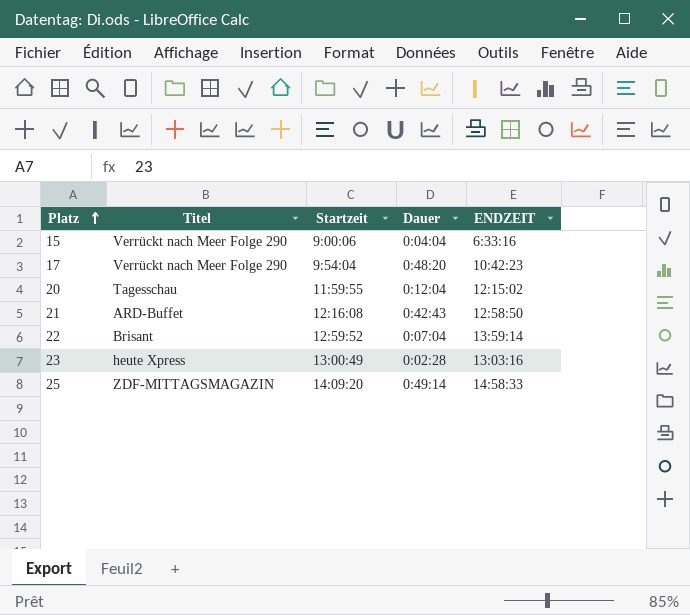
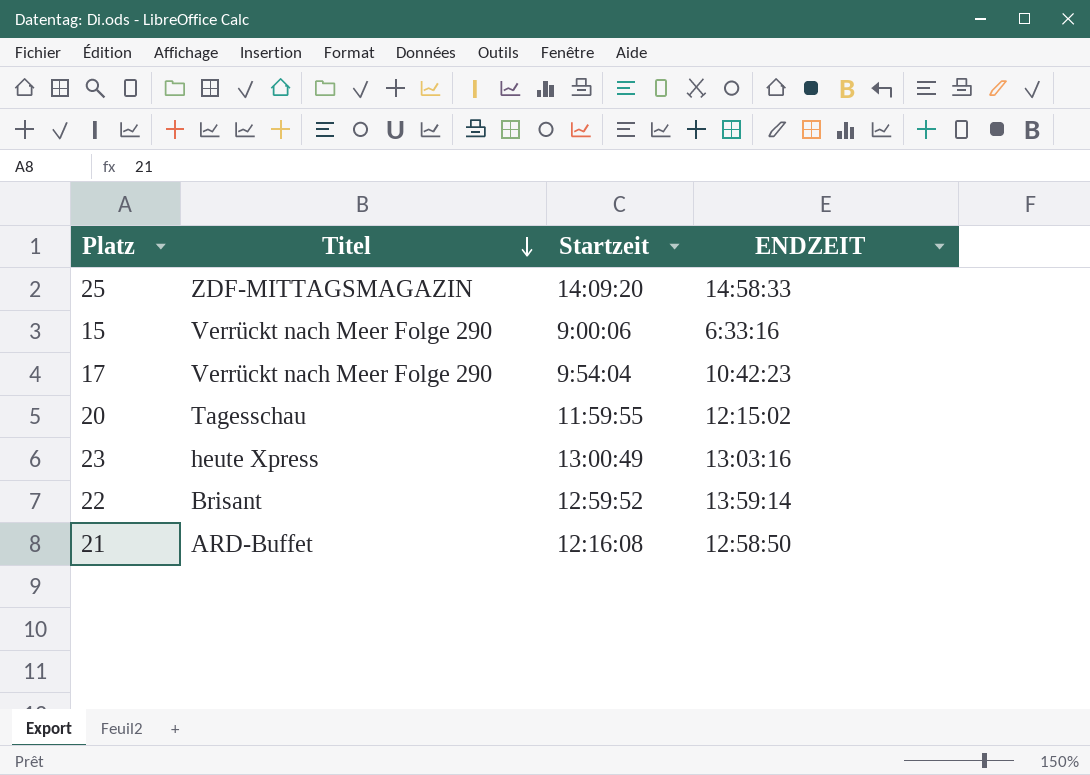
row order: Platz ascending -> Titel descending
column Dauer | position: 4 -> none

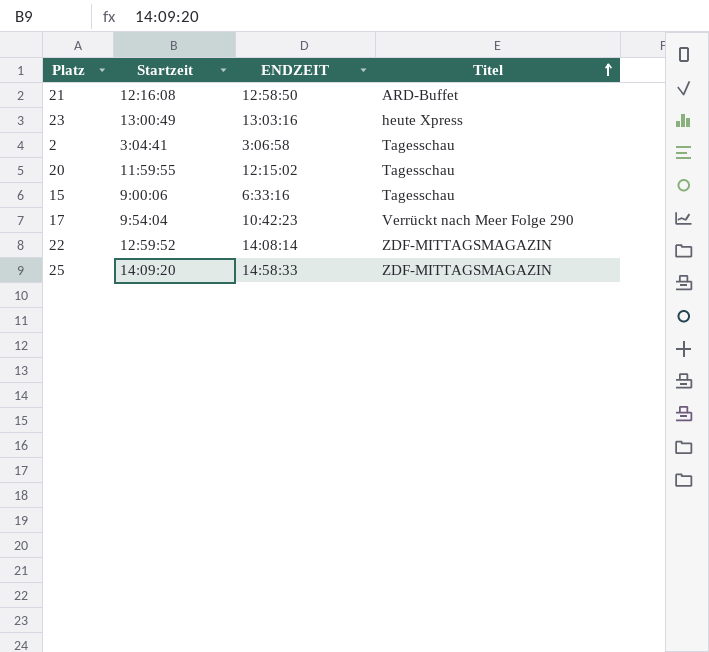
row order: Titel descending -> Titel ascending
column Titel | position: 2 -> 4
row 2: none -> 3:04:41 | 3:06:58 | Tagesschau
15 | Titel: Verrückt nach Meer Folge 290 -> Tagesschau
22 | ENDZEIT: 13:59:14 -> 14:08:14
22 | Titel: Brisant -> ZDF-MITTAGSMAGAZIN

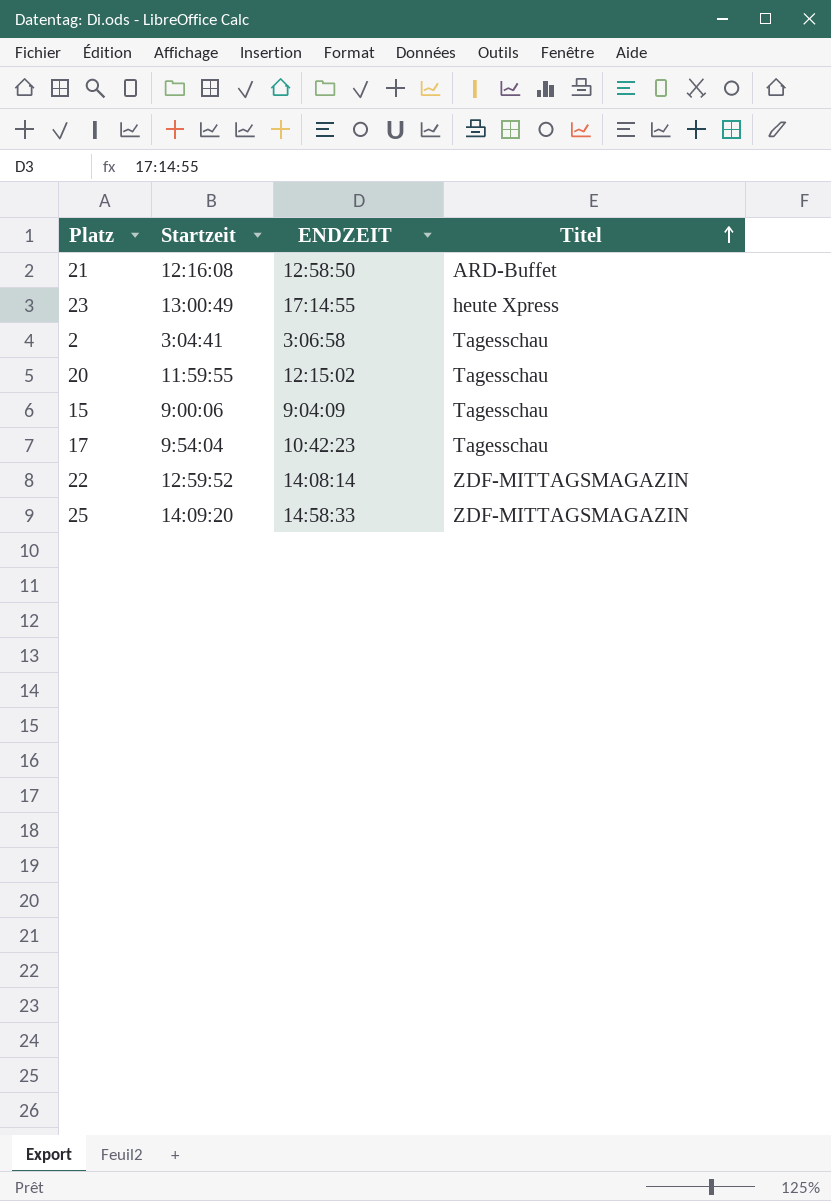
23 | ENDZEIT: 13:03:16 -> 17:14:55
15 | ENDZEIT: 6:33:16 -> 9:04:09
17 | Titel: Verrückt nach Meer Folge 290 -> Tagesschau

